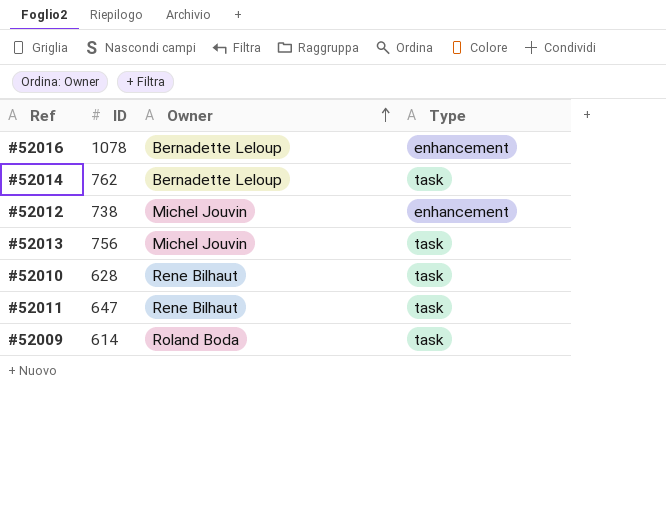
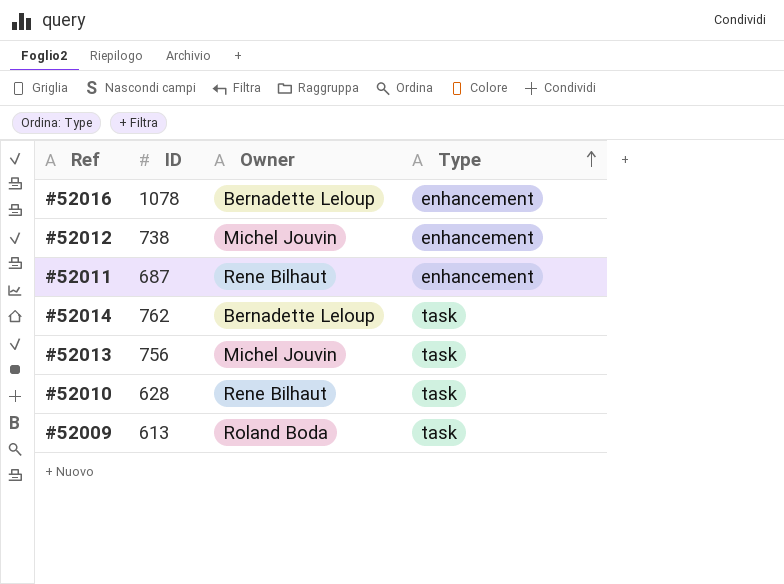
row order: Owner ascending -> Type ascending
#52011 | ID: 647 -> 687
#52011 | Type: task -> enhancement
#52009 | ID: 614 -> 613

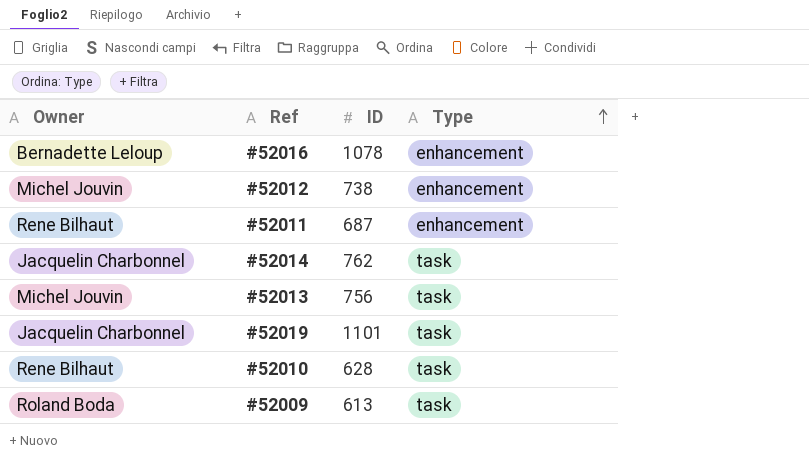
column Owner | position: 3 -> 1
#52014 | Owner: Bernadette Leloup -> Jacquelin Charbonnel
row #52019: none -> Jacquelin Charbonnel | 1101 | task

